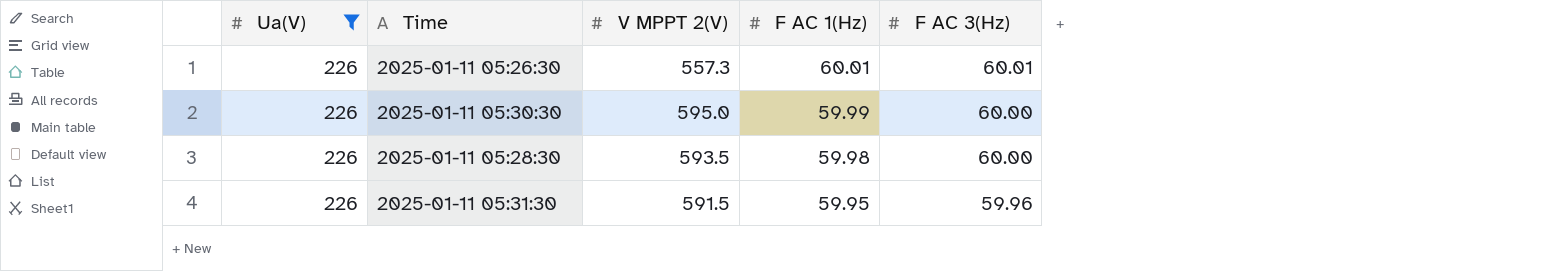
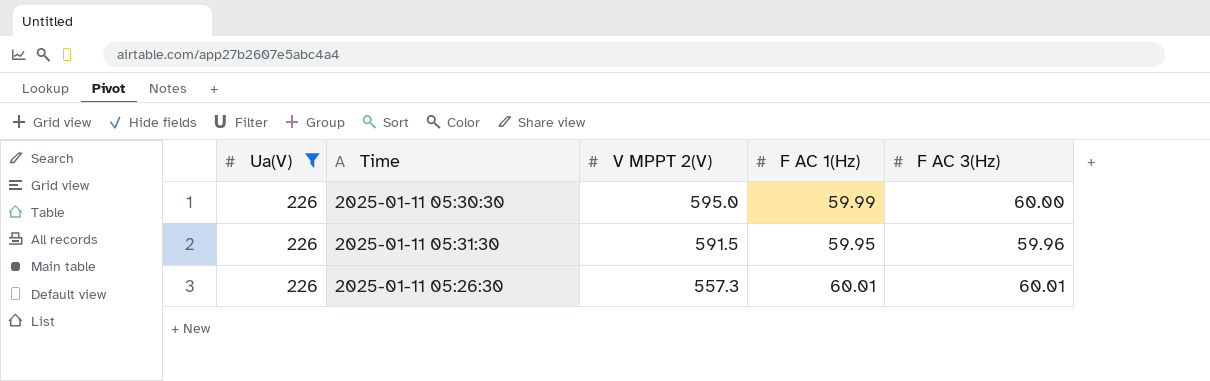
row order: F AC 1(Hz) descending -> V MPPT 2(V) descending
row 2025-01-11 05:28:30: 226 | 593.5 | 59.98 | 60.00 -> none

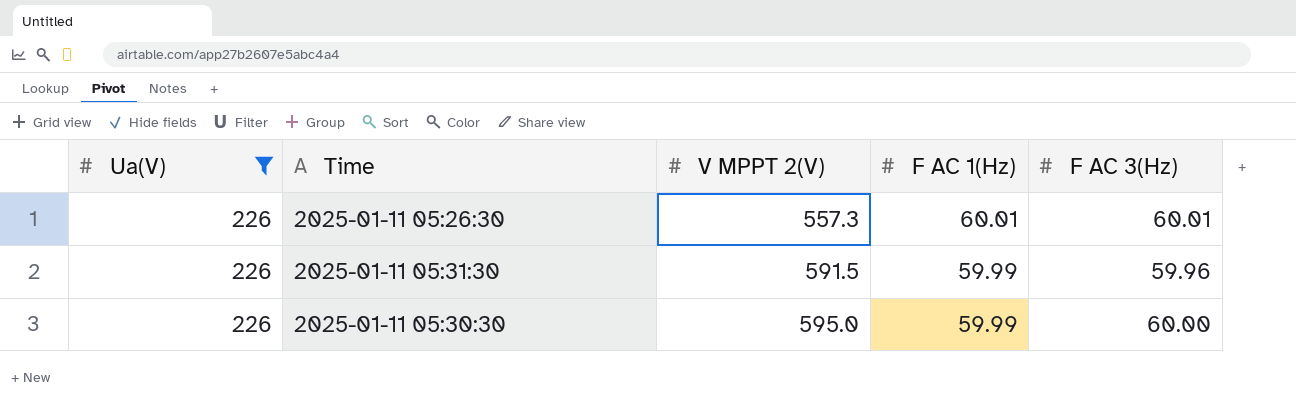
row order: V MPPT 2(V) descending -> V MPPT 2(V) ascending
2025-01-11 05:31:30 | F AC 1(Hz): 59.95 -> 59.99

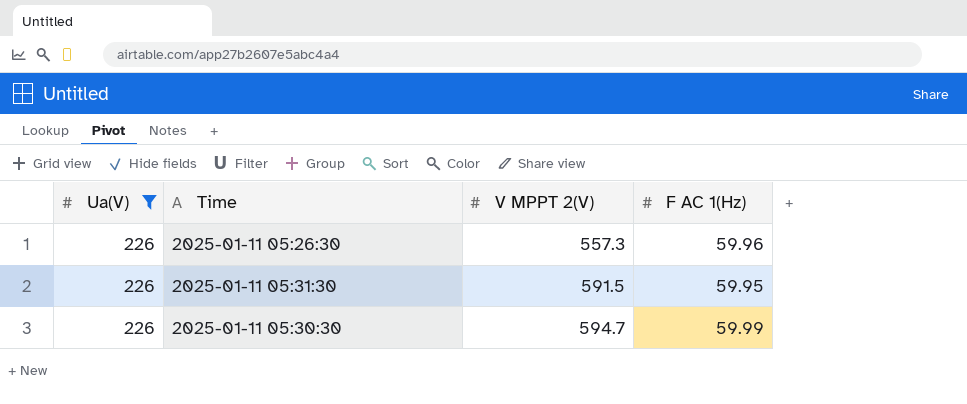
column F AC 3(Hz) | position: 5 -> none
2025-01-11 05:26:30 | F AC 1(Hz): 60.01 -> 59.96
2025-01-11 05:31:30 | F AC 1(Hz): 59.99 -> 59.95
2025-01-11 05:30:30 | V MPPT 2(V): 595.0 -> 594.7

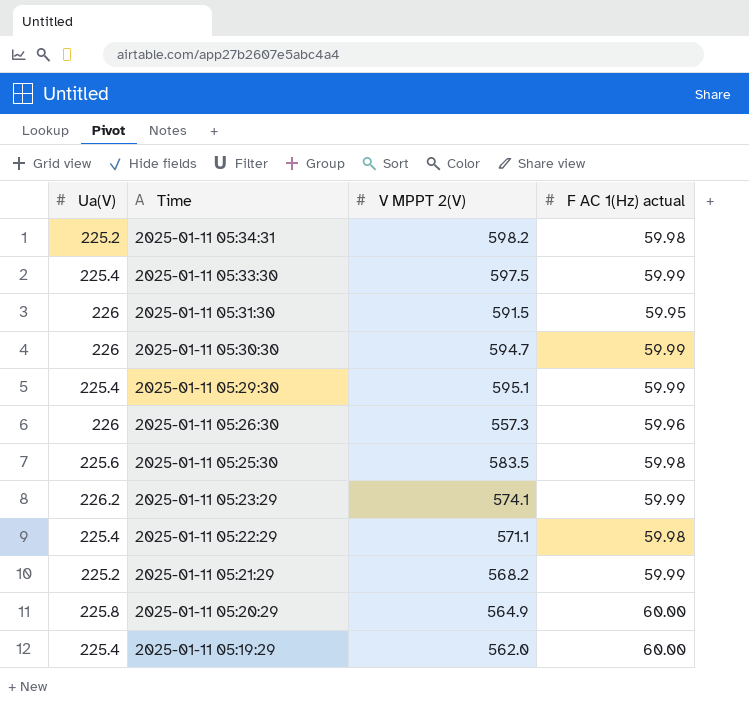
filter: Ua(V) = 226 -> none
row order: V MPPT 2(V) ascending -> Time descending
column name: F AC 1(Hz) -> F AC 1(Hz) actual

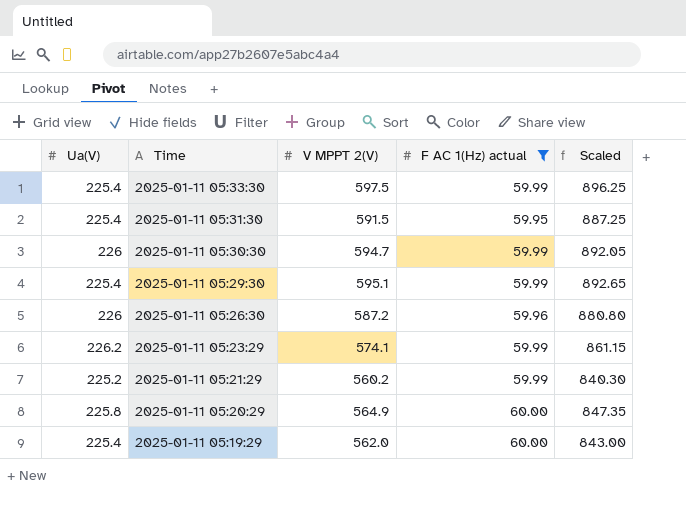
filter: none -> F AC 1(Hz) actual != 59.98
column Scaled | formula: none -> [V MPPT 2(V)] * 1.5
2025-01-11 05:31:30 | Ua(V): 226 -> 225.4
2025-01-11 05:26:30 | V MPPT 2(V): 557.3 -> 587.2
2025-01-11 05:21:29 | V MPPT 2(V): 568.2 -> 560.2

